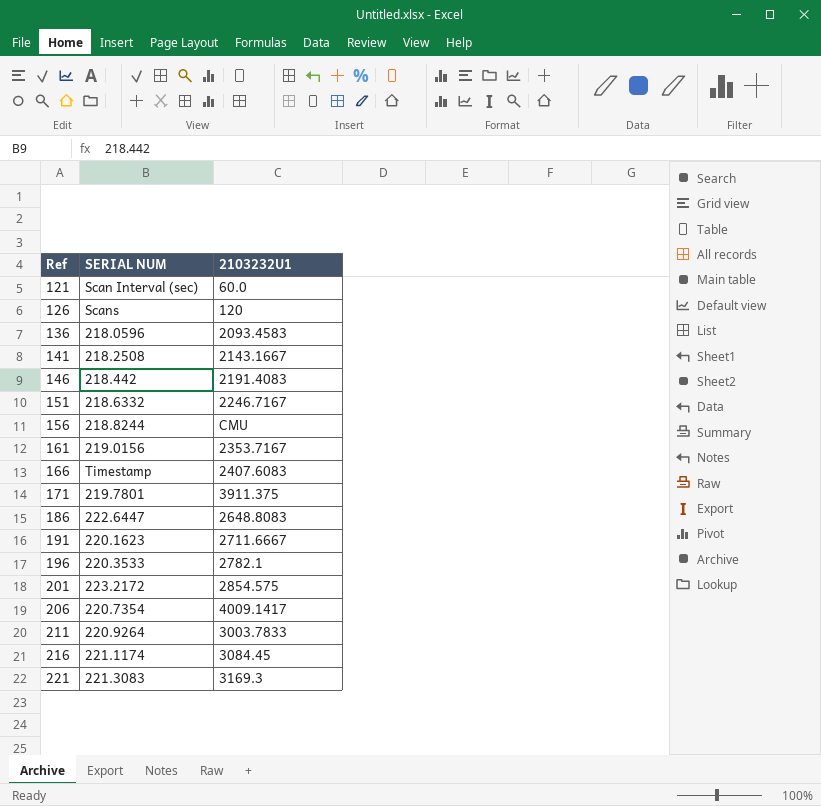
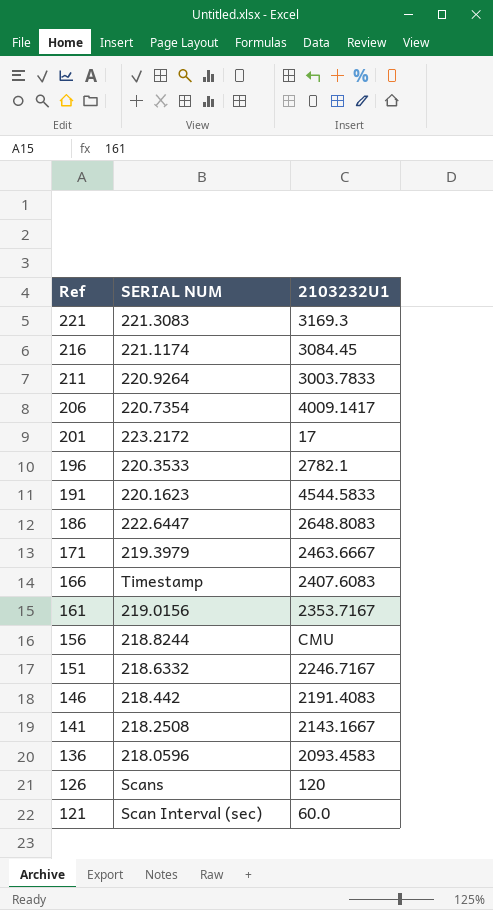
row order: Ref ascending -> Ref descending
201 | 2103232U1: 2854.575 -> 17
191 | 2103232U1: 2711.6667 -> 4544.5833
171 | SERIAL NUM: 219.7801 -> 219.3979
171 | 2103232U1: 3911.375 -> 2463.6667

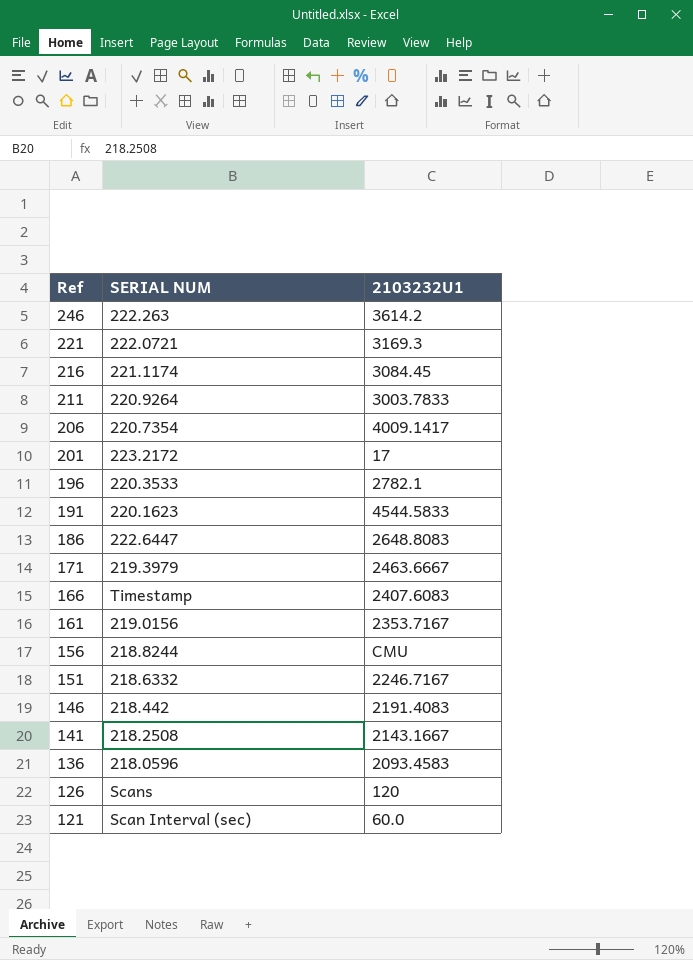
row 246: none -> 222.263 | 3614.2
221 | SERIAL NUM: 221.3083 -> 222.0721

